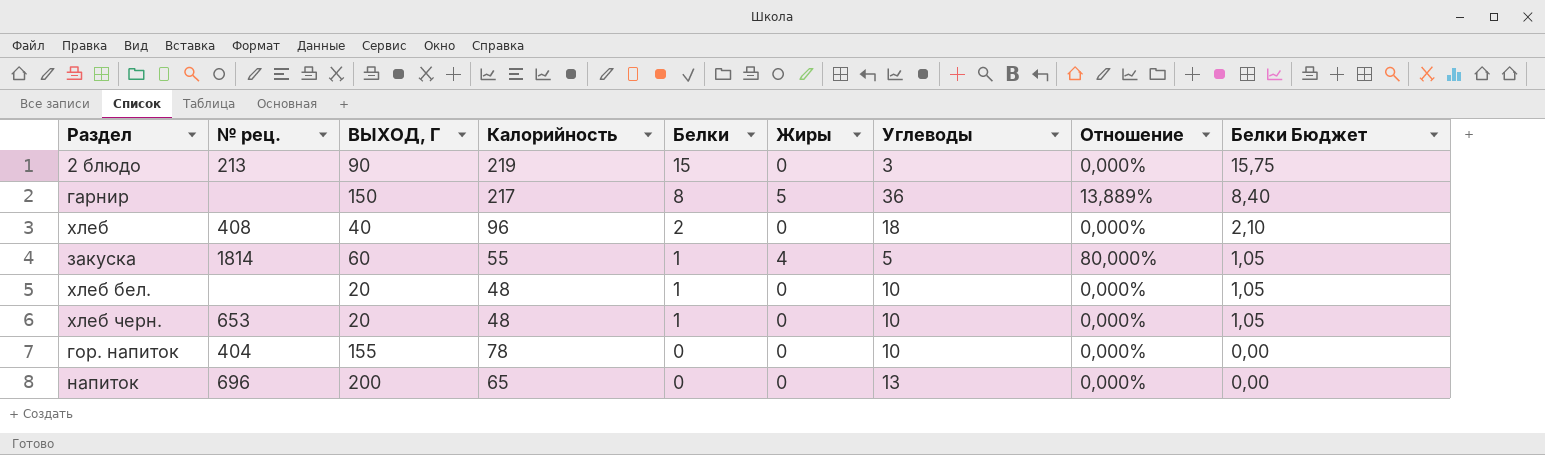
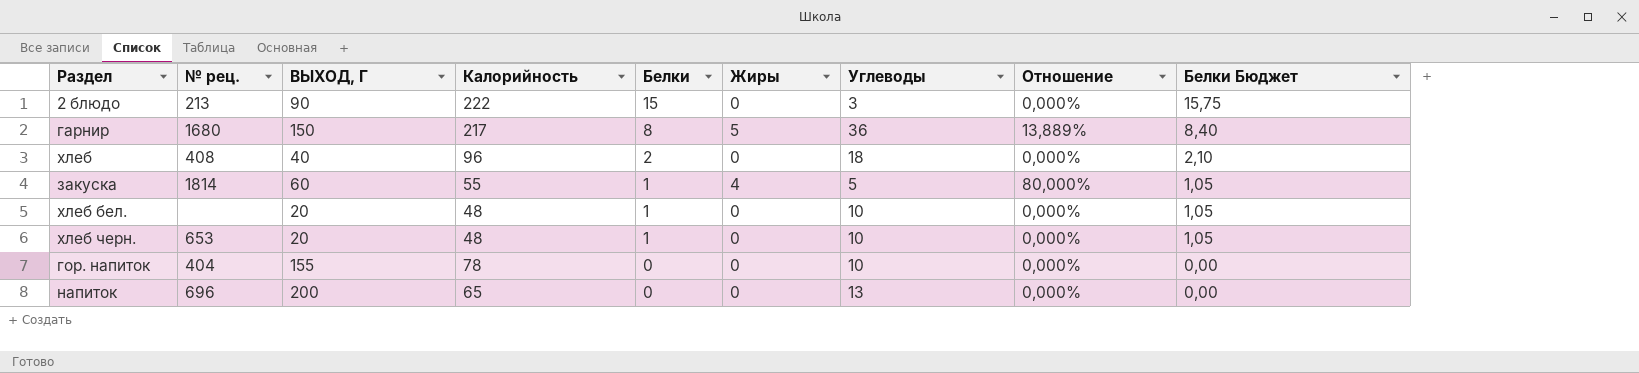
2 блюдо | Калорийность: 219 -> 222
гарнир | № рец.: none -> 1680

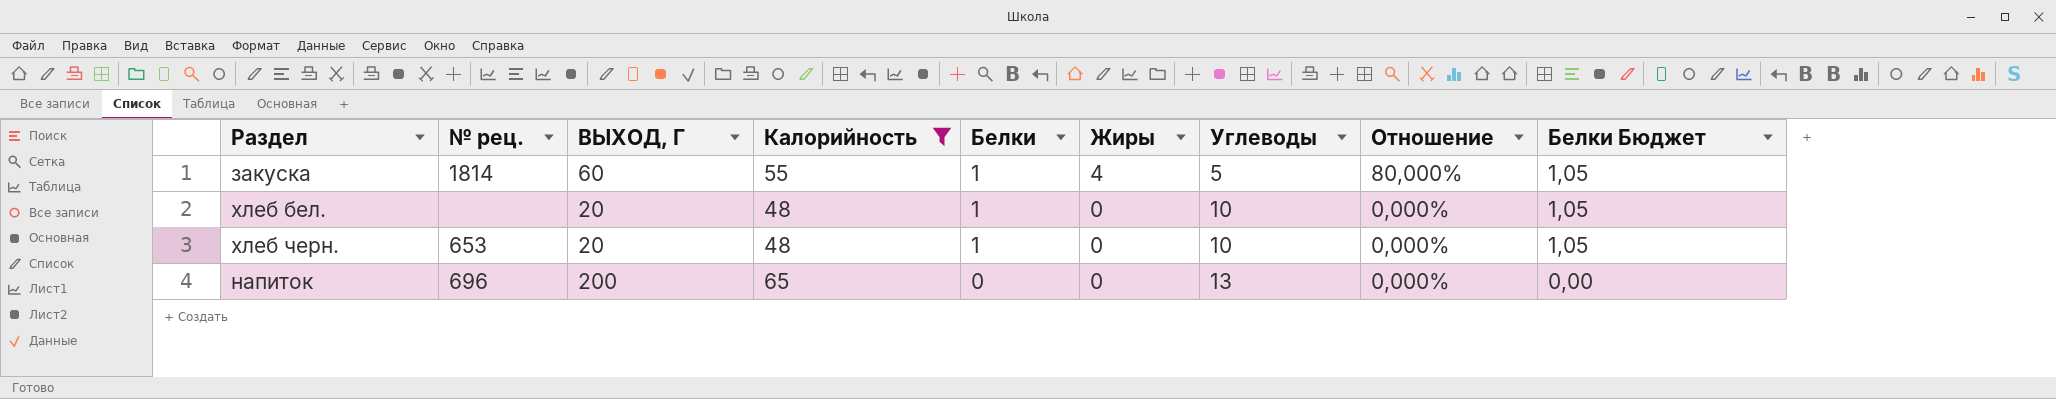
filter: none -> Калорийность <= 65

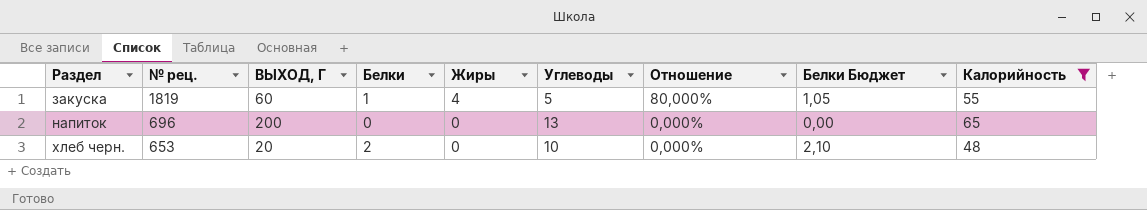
row order: Белки descending -> Раздел ascending
column Калорийность | position: 4 -> 9
row хлеб бел.: none | 20 | 48 | 1 | 0 | 10 | 0,000% | 1,05 -> none
закуска | № рец.: 1814 -> 1819
хлеб черн. | Белки: 1 -> 2
хлеб черн. | Белки Бюджет: 1,05 -> 2,10

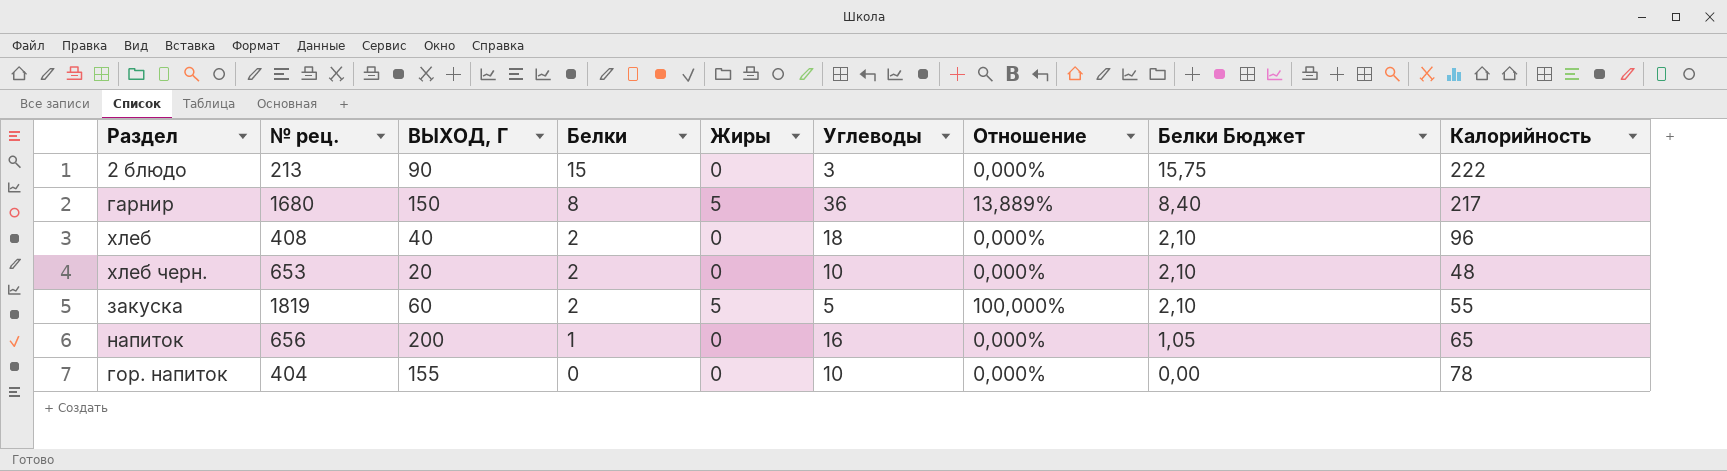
filter: Калорийность <= 65 -> none
row order: Раздел ascending -> Белки descending
закуска | Белки: 1 -> 2
закуска | Жиры: 4 -> 5
закуска | Отношение: 80,000% -> 100,000%
закуска | Белки Бюджет: 1,05 -> 2,10
напиток | № рец.: 696 -> 656
напиток | Белки: 0 -> 1
напиток | Углеводы: 13 -> 16
напиток | Белки Бюджет: 0,00 -> 1,05

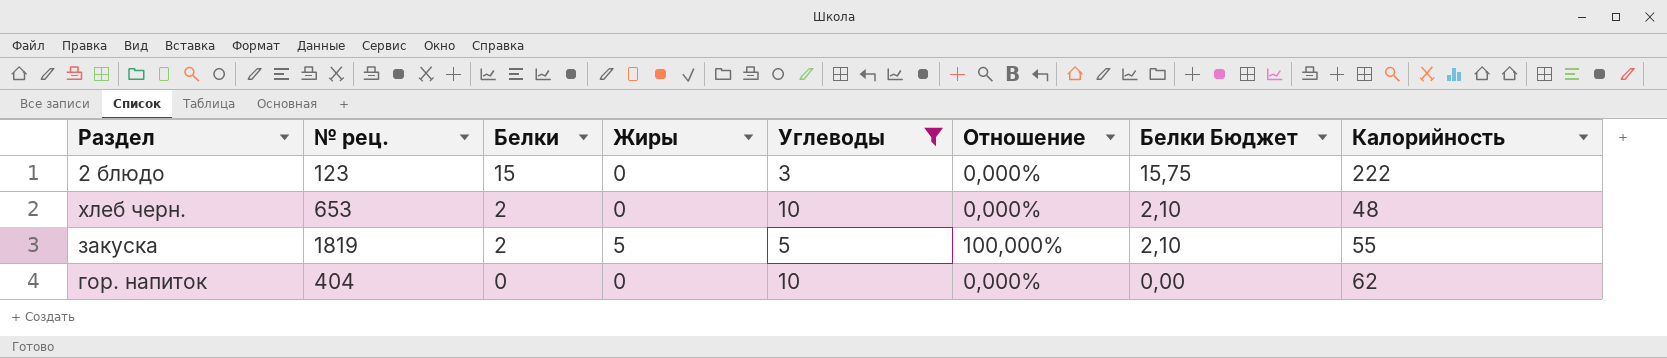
filter: none -> Углеводы <= 10
column ВЫХОД, Г | position: 3 -> none
2 блюдо | № рец.: 213 -> 123
гор. напиток | Калорийность: 78 -> 62

